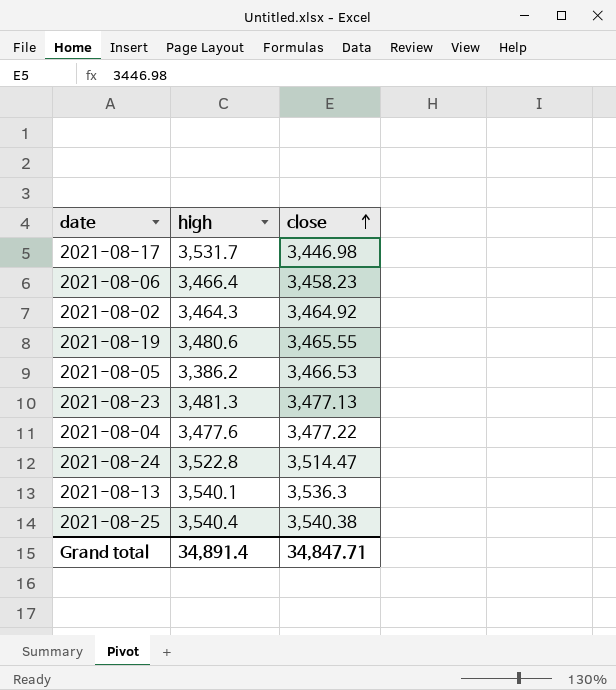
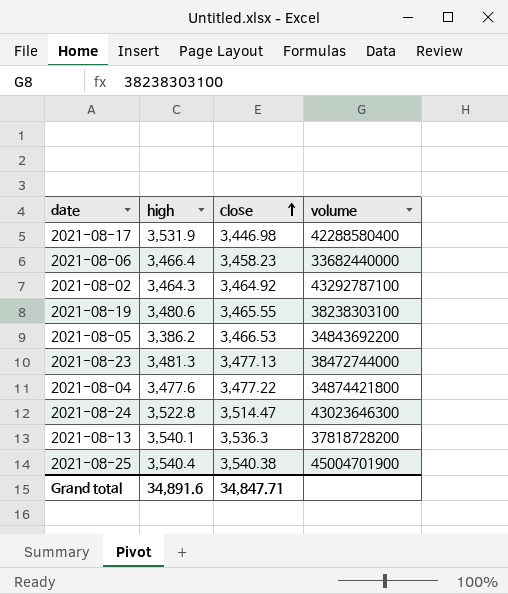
column volume | position: none -> 4
2021-08-17 | high: 3,531.7 -> 3,531.9
Grand total | high: 34,891.4 -> 34,891.6

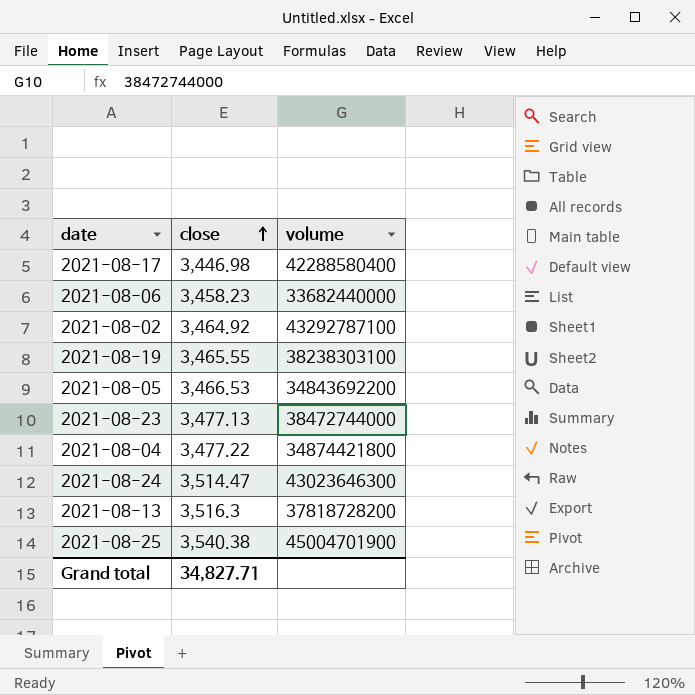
column high | position: 2 -> none
2021-08-13 | close: 3,536.3 -> 3,516.3
Grand total | close: 34,847.71 -> 34,827.71

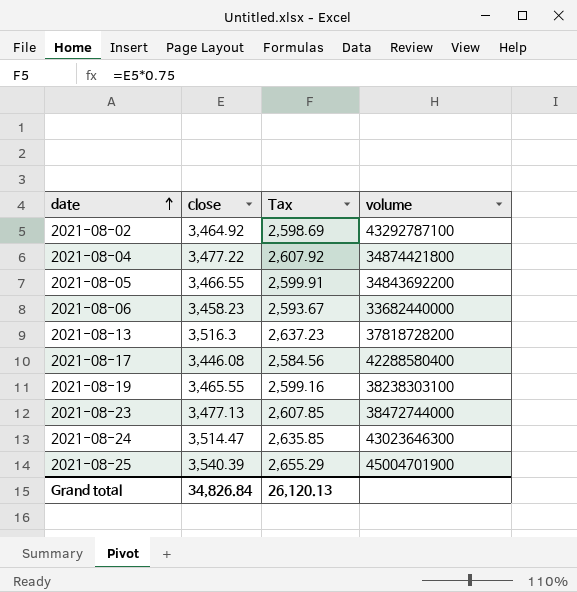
row order: close ascending -> date ascending
column Tax | formula: none -> [close] * 0.75
2021-08-05 | close: 3,466.53 -> 3,466.55
2021-08-17 | close: 3,446.98 -> 3,446.08
2021-08-25 | close: 3,540.38 -> 3,540.39
Grand total | close: 34,827.71 -> 34,826.84

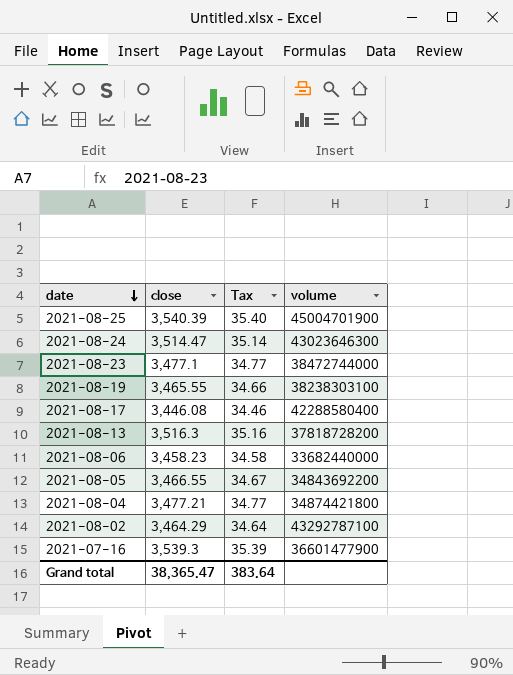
row order: date ascending -> date descending
column Tax | formula: [close] * 0.75 -> [close] * 0.01
2021-08-23 | close: 3,477.13 -> 3,477.1
2021-08-04 | close: 3,477.22 -> 3,477.21
2021-08-02 | close: 3,464.92 -> 3,464.29
row 2021-07-16: none -> 3,539.3 | 35.39 | 36601477900
Grand total | close: 34,826.84 -> 38,365.47
Grand total | Tax: 26,120.13 -> 383.64

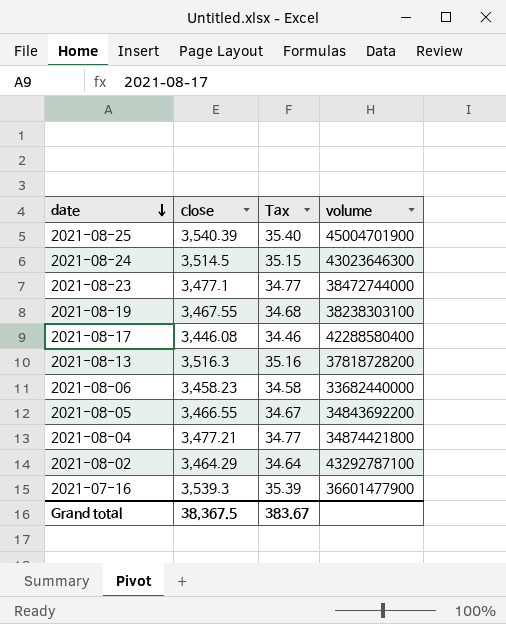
2021-08-24 | close: 3,514.47 -> 3,514.5
2021-08-24 | Tax: 35.14 -> 35.15
2021-08-19 | close: 3,465.55 -> 3,467.55
2021-08-19 | Tax: 34.66 -> 34.68
Grand total | close: 38,365.47 -> 38,367.5
Grand total | Tax: 383.64 -> 383.67

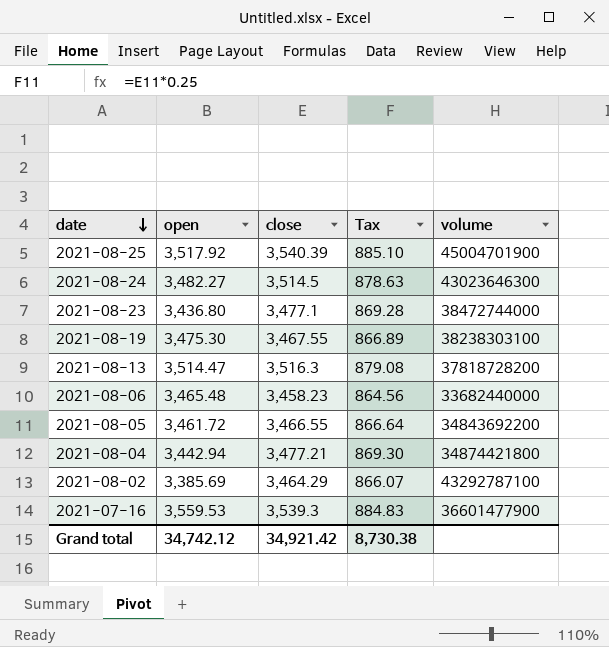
column open | position: none -> 2
column Tax | formula: [close] * 0.01 -> [close] * 0.25
row 2021-08-17: 3,446.08 | 34.46 | 42288580400 -> none
Grand total | close: 38,367.5 -> 34,921.42
Grand total | Tax: 383.67 -> 8,730.38

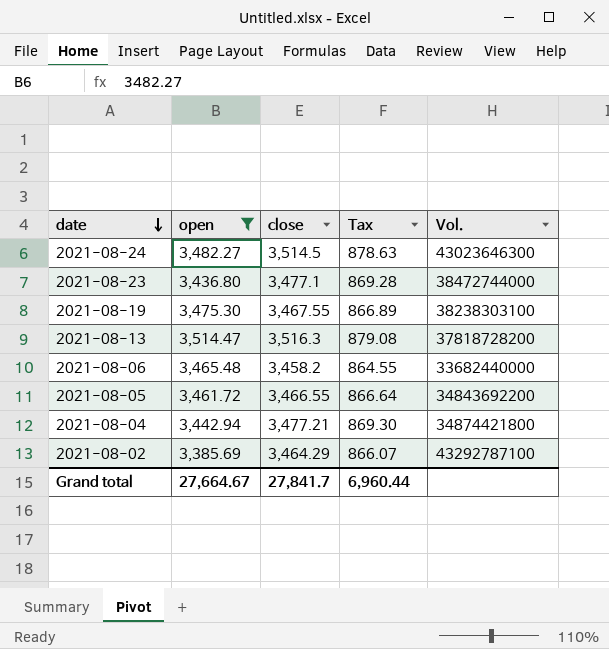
filter: none -> open <= 3,514.47
column name: volume -> Vol.
2021-08-06 | close: 3,458.23 -> 3,458.2
2021-08-06 | Tax: 864.56 -> 864.55
Grand total | open: 34,742.12 -> 27,664.67
Grand total | close: 34,921.42 -> 27,841.7
Grand total | Tax: 8,730.38 -> 6,960.44

